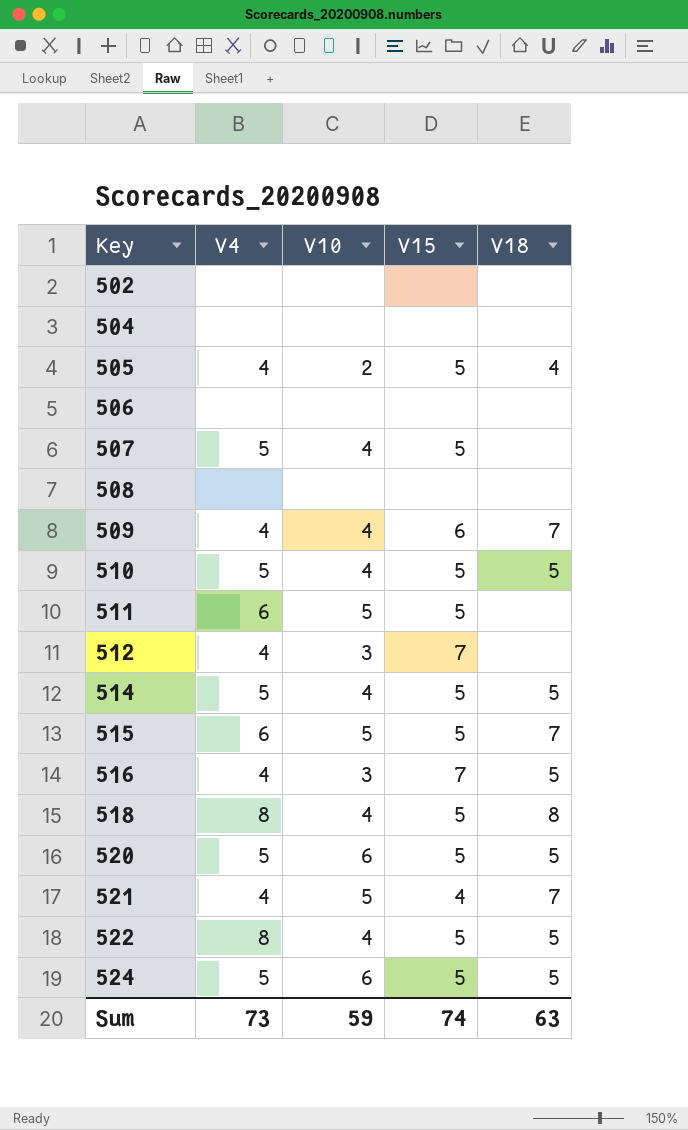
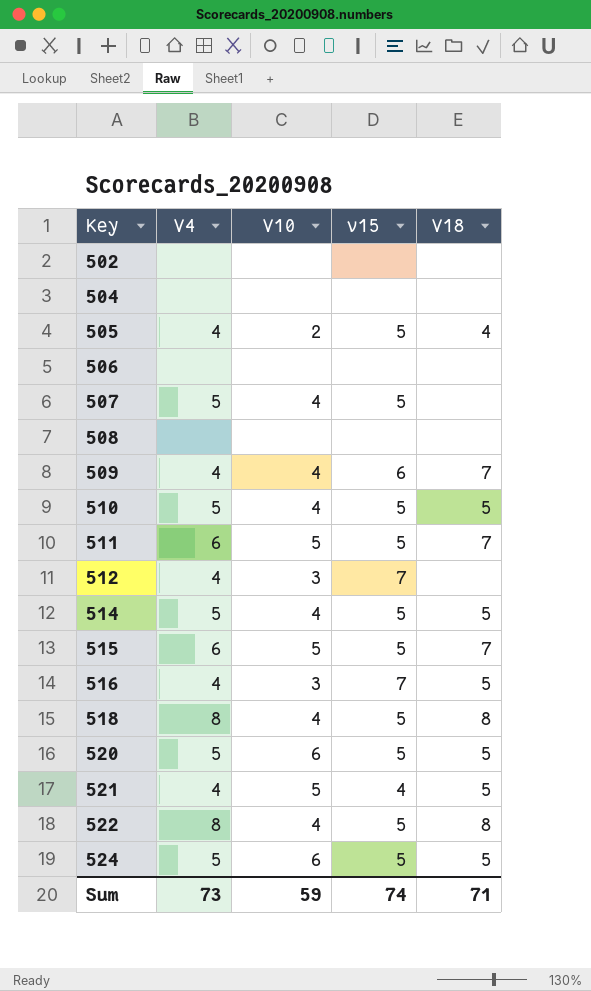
column name: V15 -> v15
511 | V18: none -> 7
521 | V18: 7 -> 5
522 | V18: 5 -> 8
Sum | V18: 63 -> 71

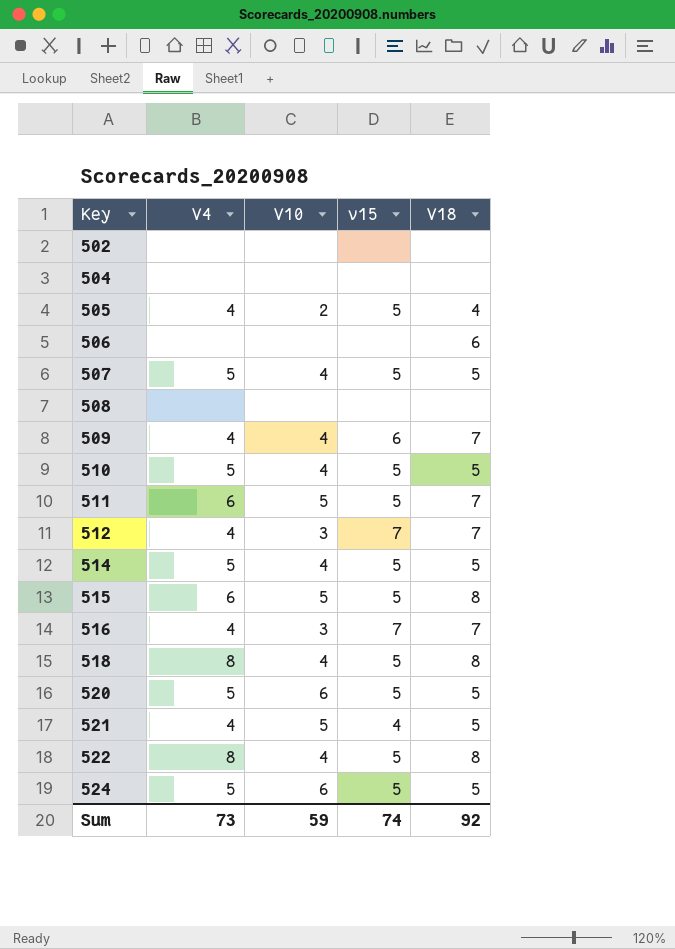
506 | V18: none -> 6
507 | V18: none -> 5
512 | V18: none -> 7
515 | V18: 7 -> 8
516 | V18: 5 -> 7
Sum | V18: 71 -> 92

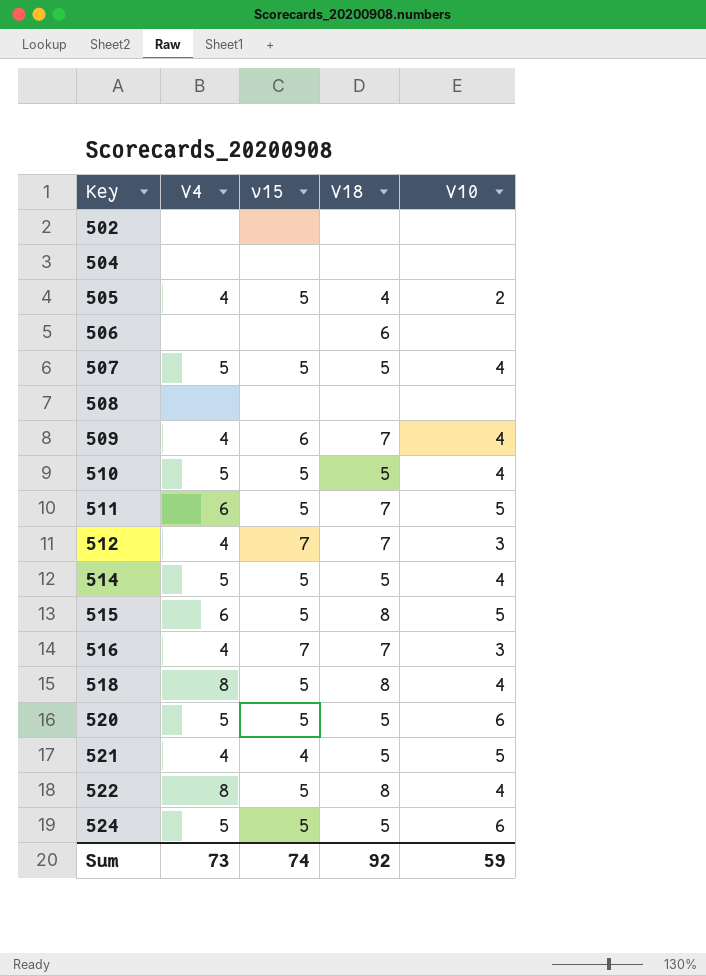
column V10 | position: 3 -> 5

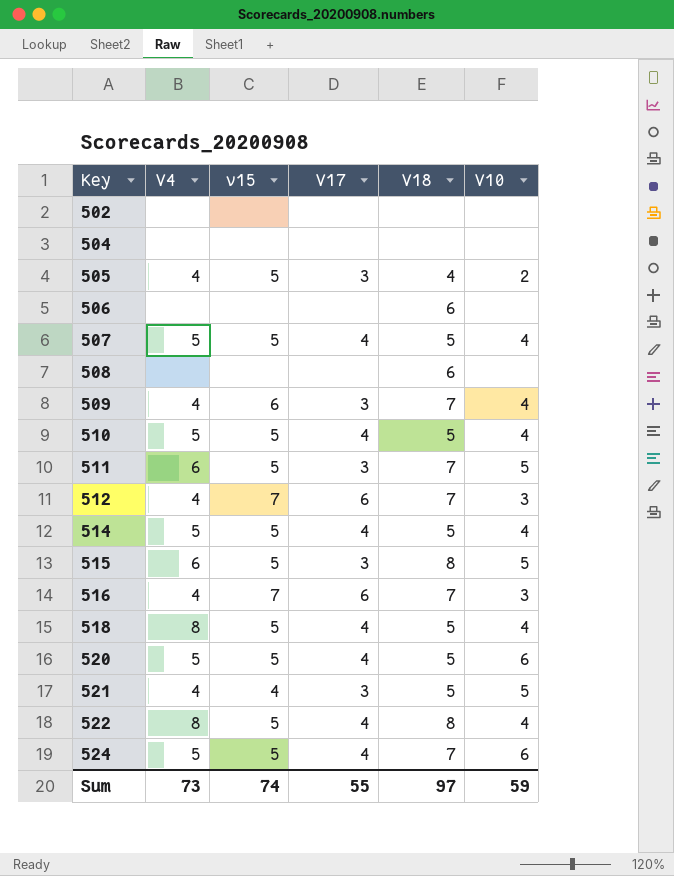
column V17 | position: none -> 4
508 | V18: none -> 6
518 | V18: 8 -> 5
524 | V18: 5 -> 7
Sum | V18: 92 -> 97

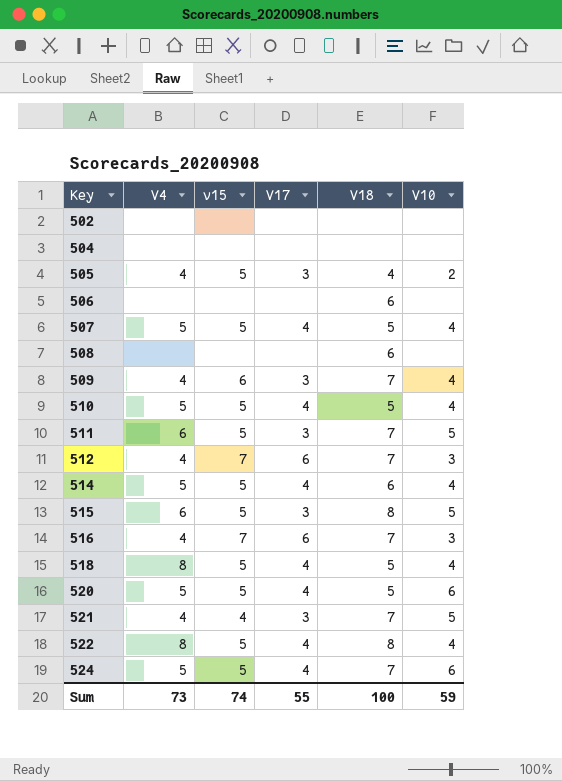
514 | V18: 5 -> 6
521 | V18: 5 -> 7
Sum | V18: 97 -> 100

